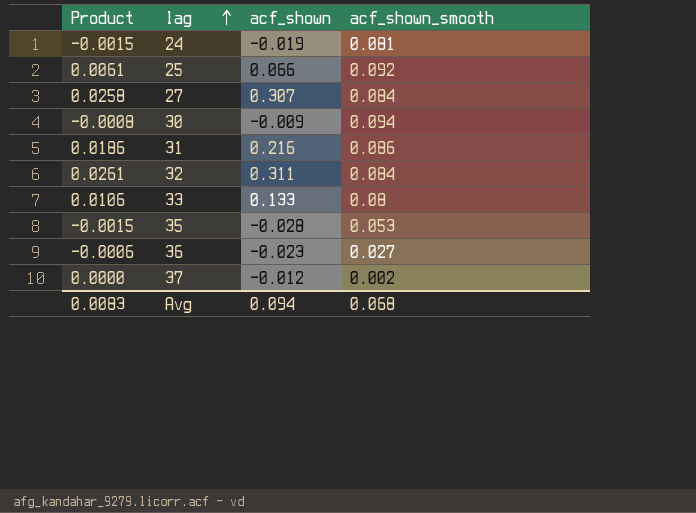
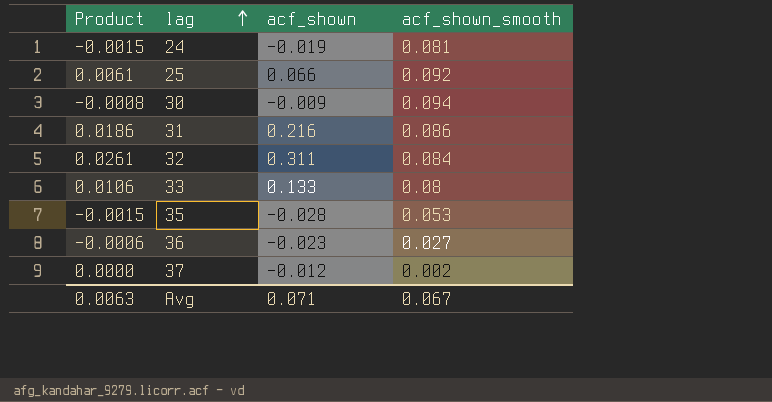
row 27: 0.0258 | 0.307 | 0.084 -> none
Avg | Product: 0.0083 -> 0.0063
Avg | acf_shown: 0.094 -> 0.071
Avg | acf_shown_smooth: 0.068 -> 0.067

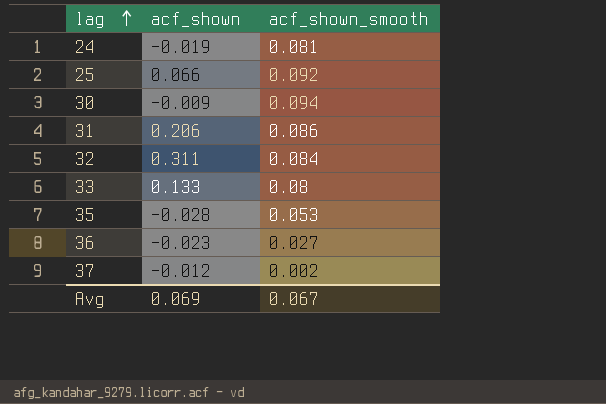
column Product | formula: [acf_shown] * [acf_shown_smooth] -> none
31 | acf_shown: 0.216 -> 0.206
Avg | acf_shown: 0.071 -> 0.069

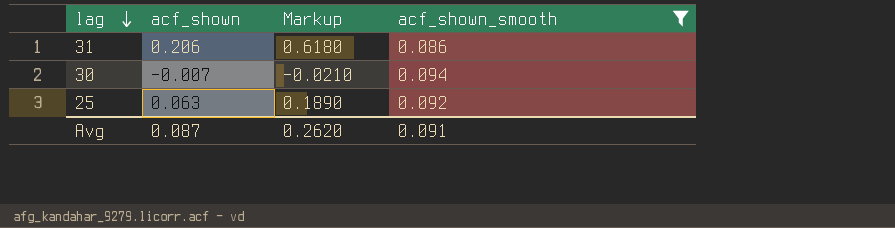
filter: none -> acf_shown_smooth >= 0.086
row order: lag ascending -> lag descending
column Markup | formula: none -> [acf_shown] * 3
30 | acf_shown: -0.009 -> -0.007
25 | acf_shown: 0.066 -> 0.063
Avg | acf_shown: 0.069 -> 0.087
Avg | acf_shown_smooth: 0.067 -> 0.091

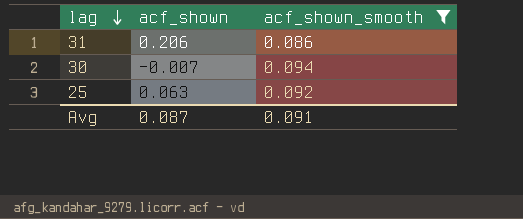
column Markup | formula: [acf_shown] * 3 -> none

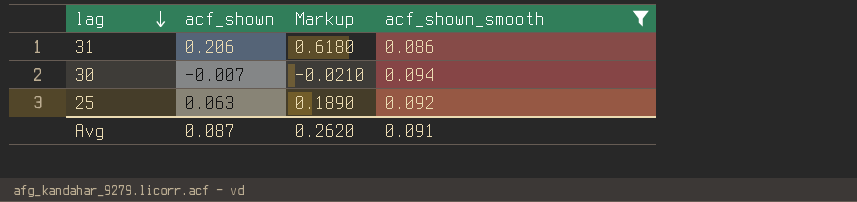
column Markup | formula: none -> [acf_shown] * 3

